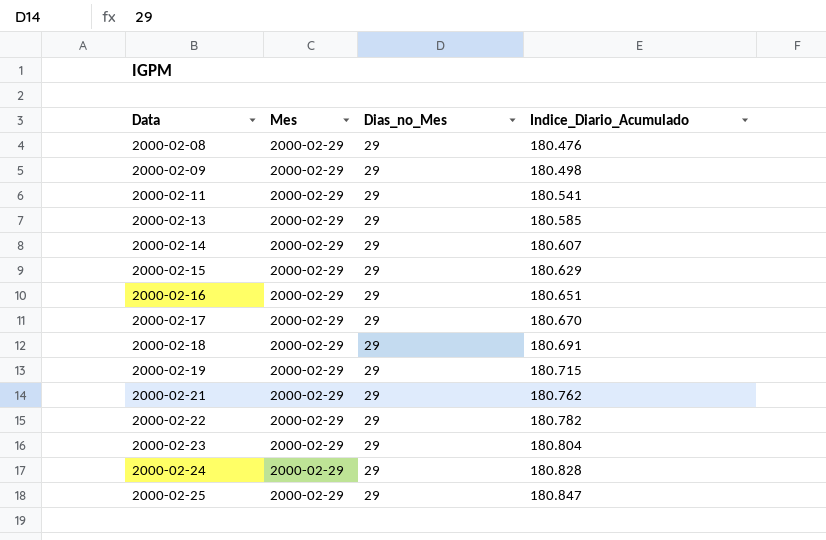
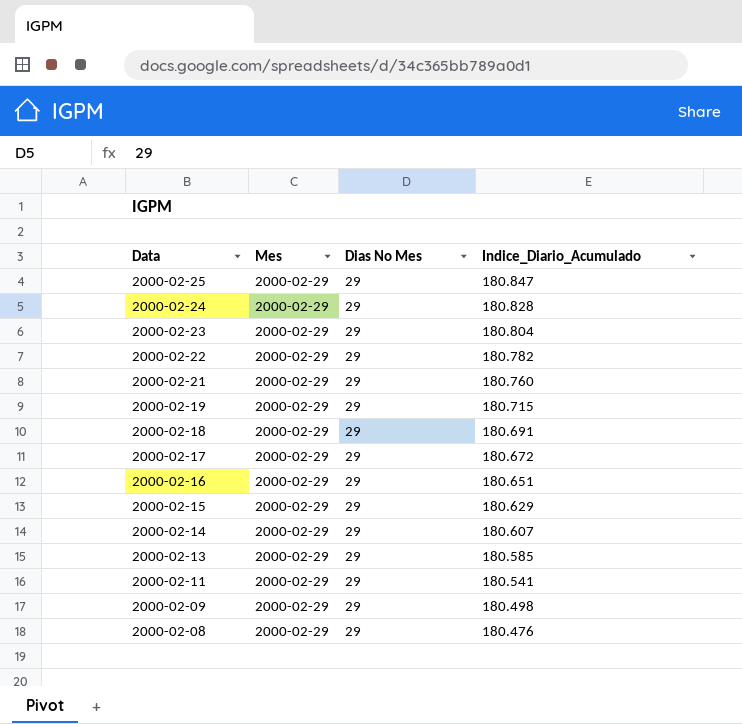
row order: Data ascending -> Data descending
column name: Dias_no_Mes -> Dias No Mes
2000-02-21 | Indice_Diario_Acumulado: 180.762 -> 180.760
2000-02-17 | Indice_Diario_Acumulado: 180.670 -> 180.672

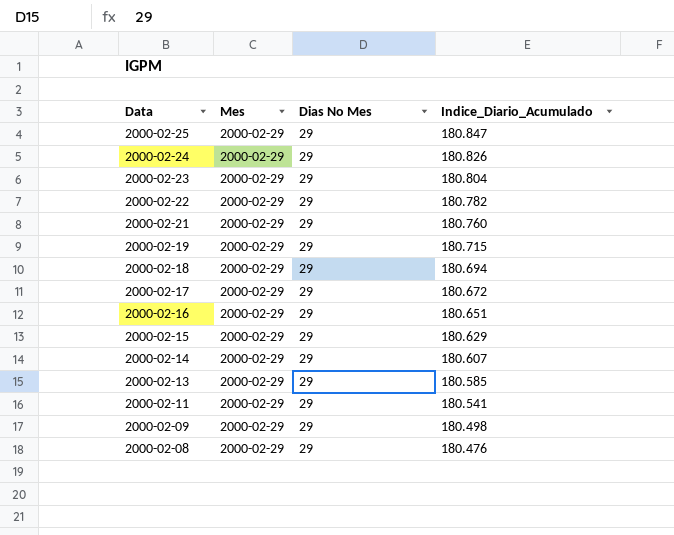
2000-02-24 | Indice_Diario_Acumulado: 180.828 -> 180.826
2000-02-18 | Indice_Diario_Acumulado: 180.691 -> 180.694

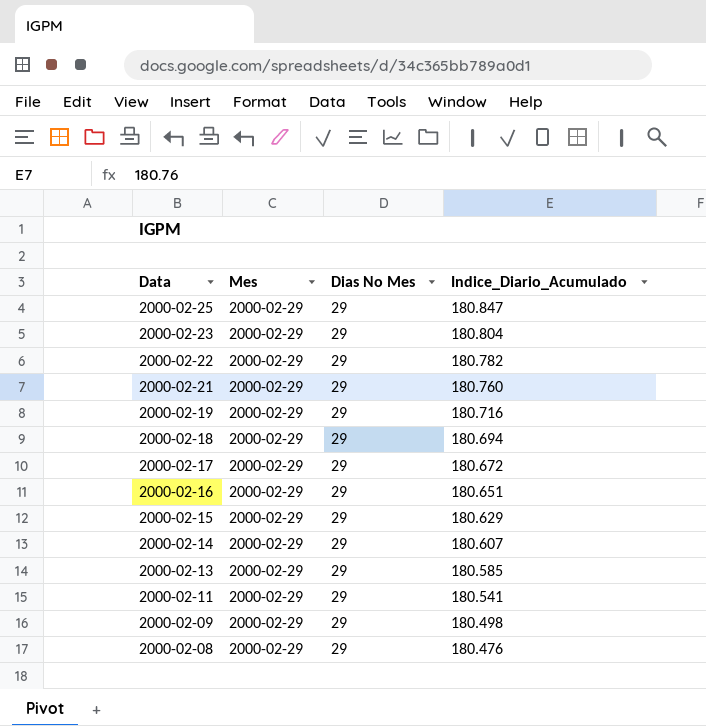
row 2000-02-24: 2000-02-29 | 29 | 180.826 -> none
2000-02-19 | Indice_Diario_Acumulado: 180.715 -> 180.716

